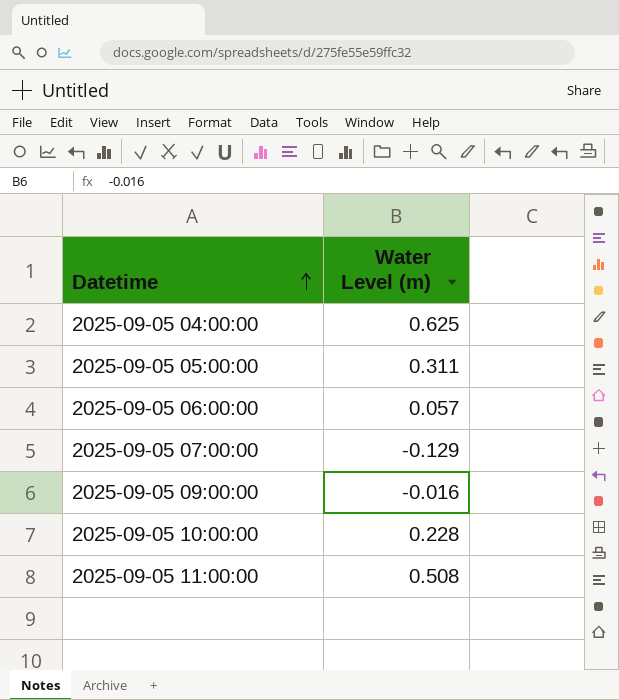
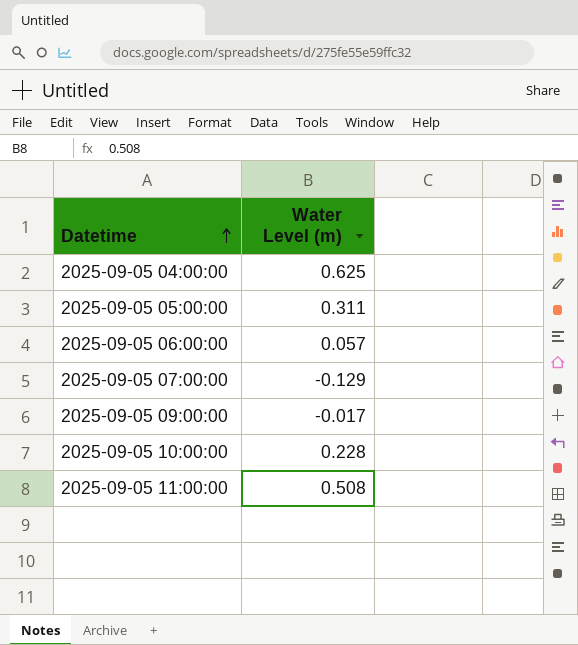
2025-09-05 09:00:00 | Water Level (m): -0.016 -> -0.017

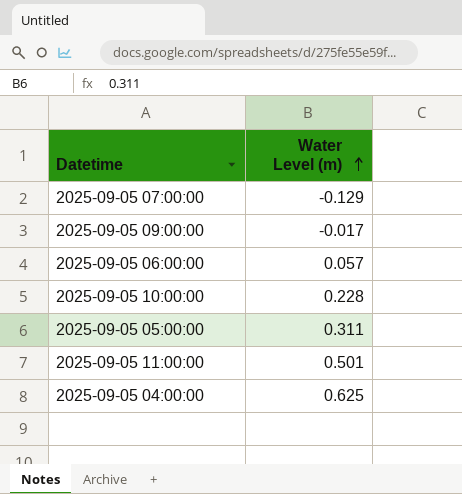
row order: Datetime ascending -> Water Level (m) ascending
2025-09-05 11:00:00 | Water Level (m): 0.508 -> 0.501

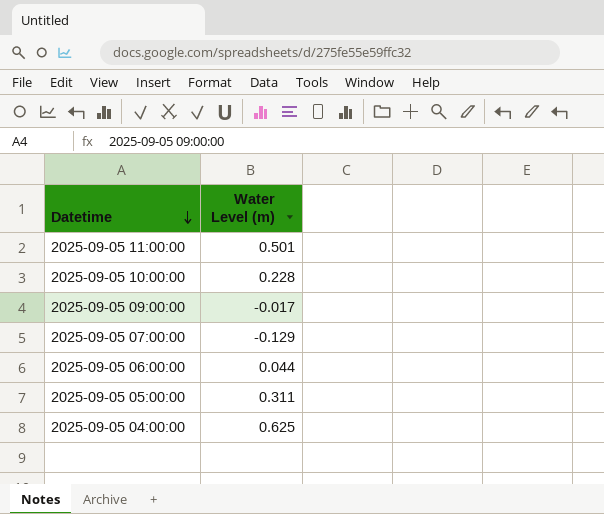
row order: Water Level (m) ascending -> Datetime descending
2025-09-05 06:00:00 | Water Level (m): 0.057 -> 0.044

